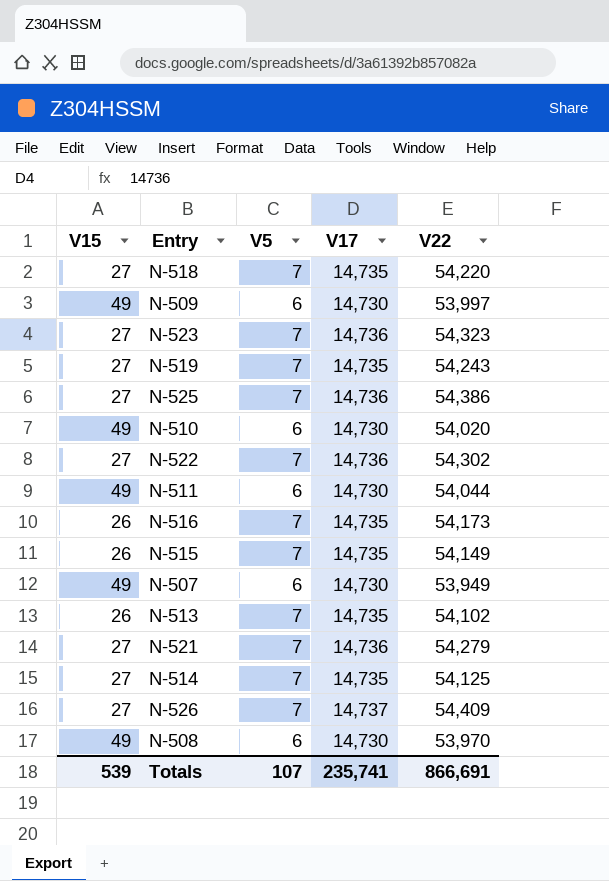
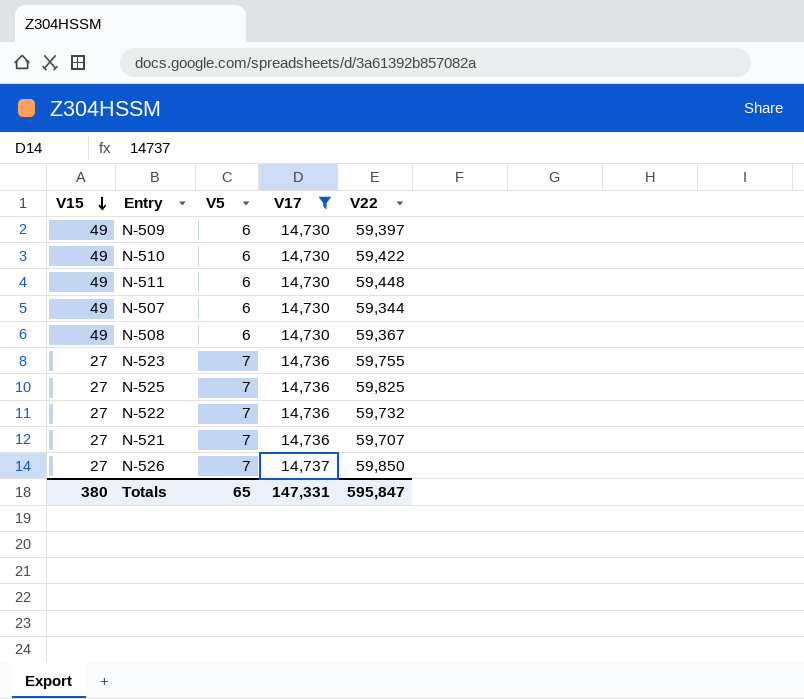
filter: none -> V17 != 14,735
row order: none -> V15 descending
N-509 | V22: 53,997 -> 59,397
N-510 | V22: 54,020 -> 59,422
N-511 | V22: 54,044 -> 59,448
N-507 | V22: 53,949 -> 59,344
N-508 | V22: 53,970 -> 59,367
N-523 | V22: 54,323 -> 59,755
N-525 | V22: 54,386 -> 59,825
N-522 | V22: 54,302 -> 59,732
N-521 | V22: 54,279 -> 59,707
N-526 | V22: 54,409 -> 59,850
Totals | V15: 539 -> 380
Totals | V5: 107 -> 65
Totals | V17: 235,741 -> 147,331
Totals | V22: 866,691 -> 595,847

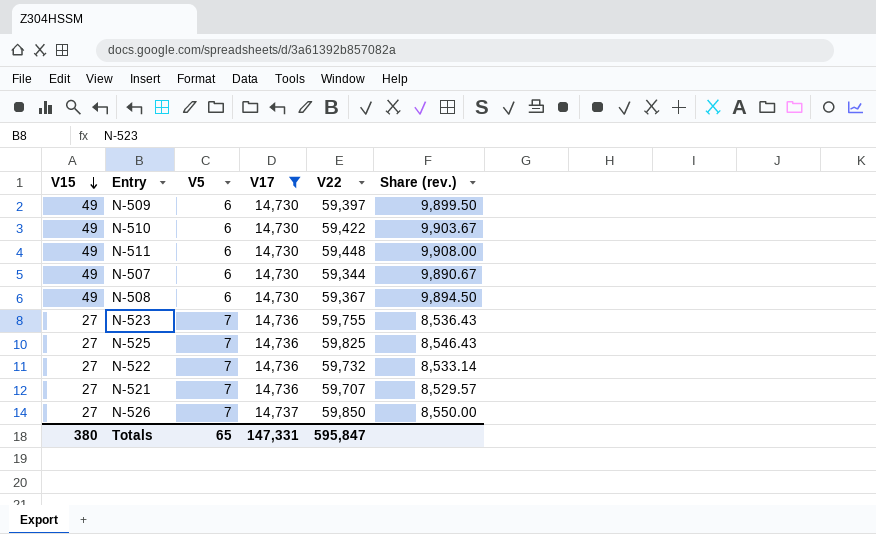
column Share (rev.) | formula: none -> [V22] / [V5]

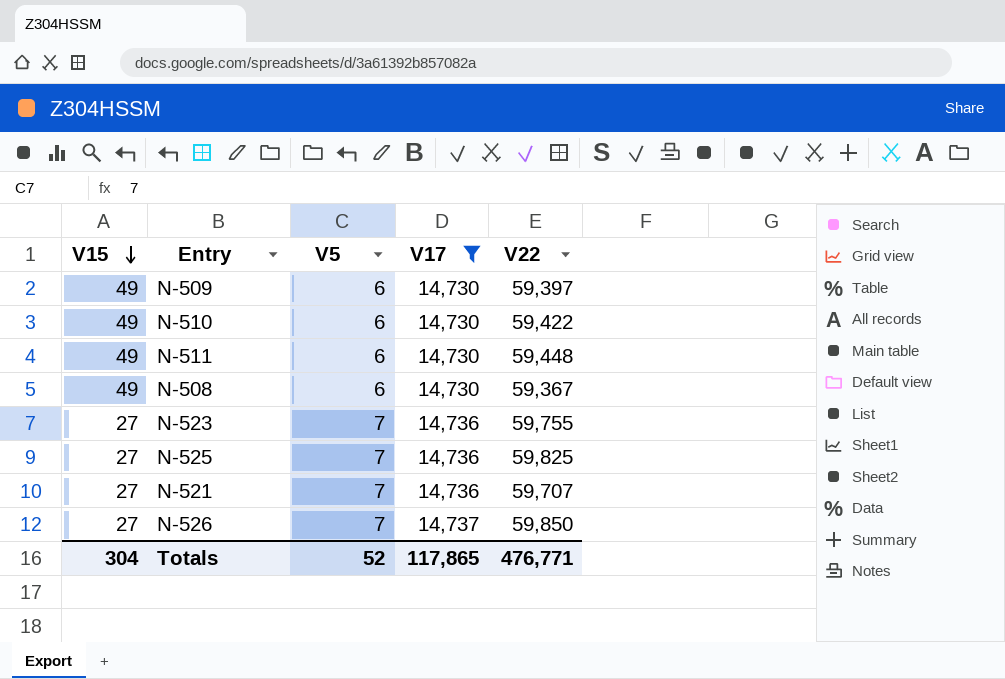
column Share (rev.) | formula: [V22] / [V5] -> none
row N-507: 49 | 6 | 14,730 | 59,344 | 9,890.67 -> none
row N-522: 27 | 7 | 14,736 | 59,732 | 8,533.14 -> none
Totals | V15: 380 -> 304
Totals | V5: 65 -> 52
Totals | V17: 147,331 -> 117,865
Totals | V22: 595,847 -> 476,771

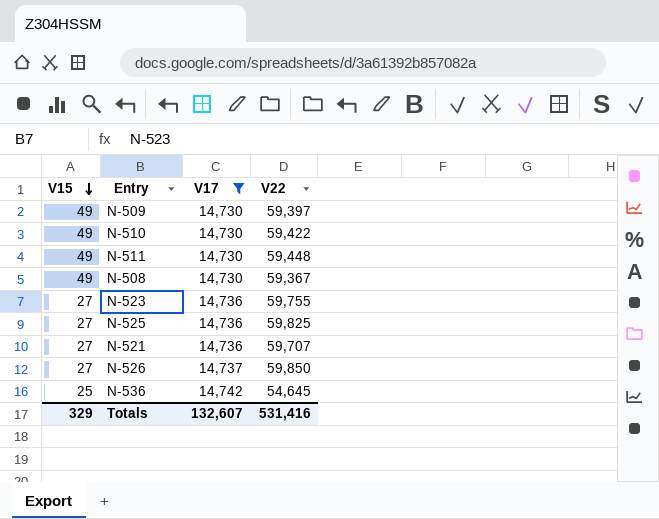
column V5 | position: 3 -> none
row N-536: none -> 25 | 14,742 | 54,645
Totals | V15: 304 -> 329
Totals | V17: 117,865 -> 132,607
Totals | V22: 476,771 -> 531,416

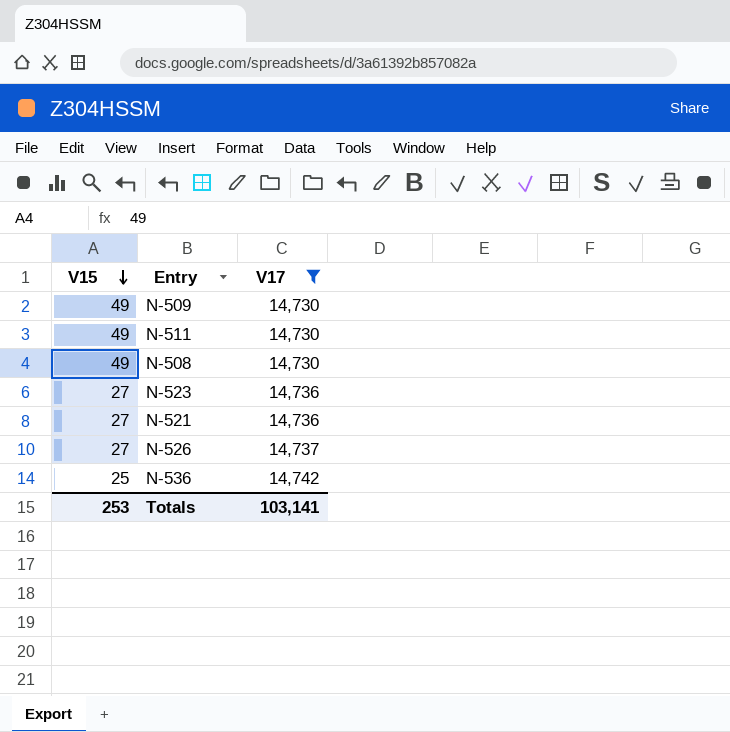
column V22 | position: 4 -> none
row N-510: 49 | 14,730 | 59,422 -> none
row N-525: 27 | 14,736 | 59,825 -> none
Totals | V15: 329 -> 253
Totals | V17: 132,607 -> 103,141

